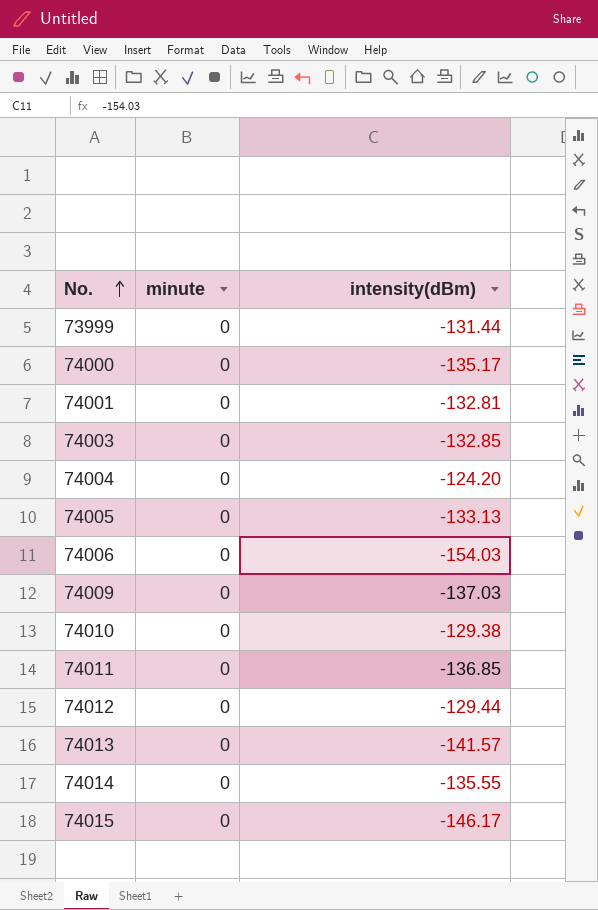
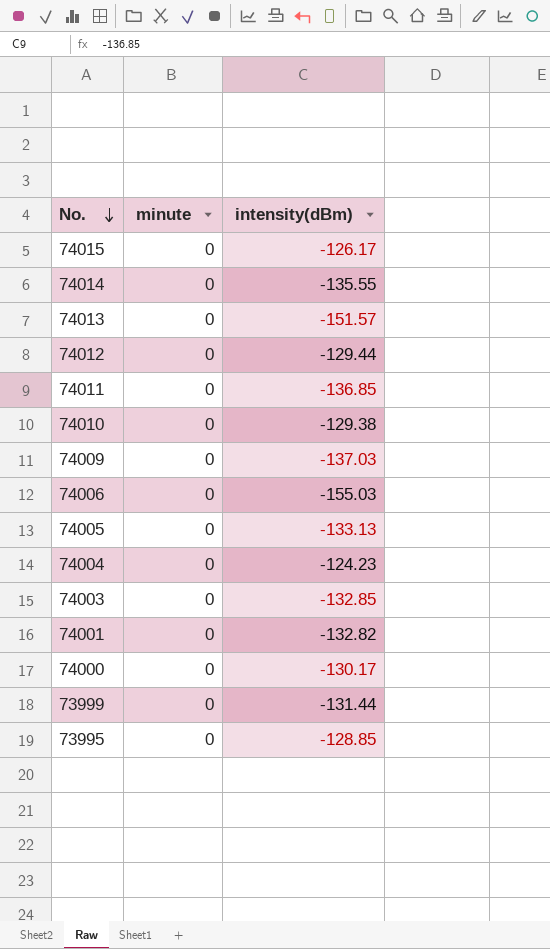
row order: No. ascending -> No. descending
74015 | intensity(dBm): -146.17 -> -126.17
74013 | intensity(dBm): -141.57 -> -151.57
74006 | intensity(dBm): -154.03 -> -155.03
74004 | intensity(dBm): -124.20 -> -124.23
74001 | intensity(dBm): -132.81 -> -132.82
74000 | intensity(dBm): -135.17 -> -130.17
row 73995: none -> 0 | -128.85

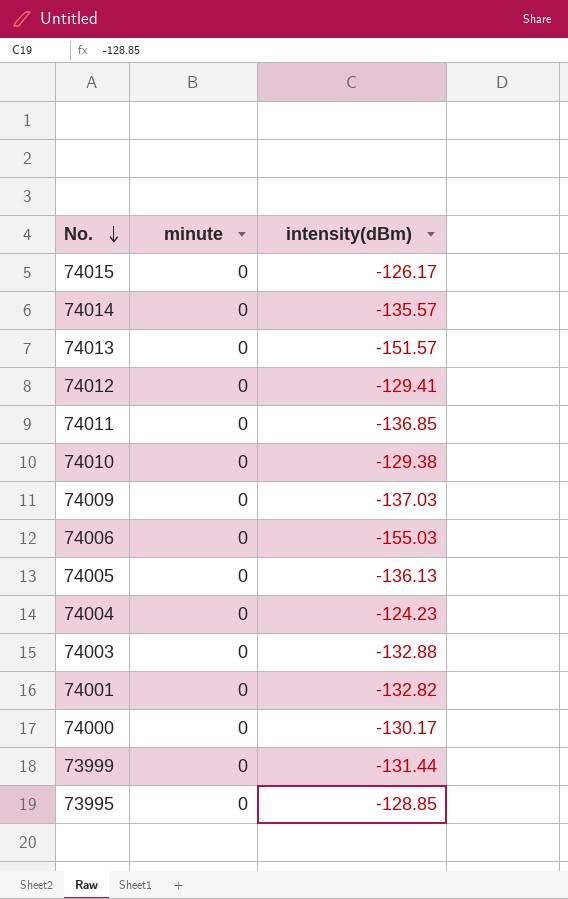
74014 | intensity(dBm): -135.55 -> -135.57
74012 | intensity(dBm): -129.44 -> -129.41
74005 | intensity(dBm): -133.13 -> -136.13
74003 | intensity(dBm): -132.85 -> -132.88

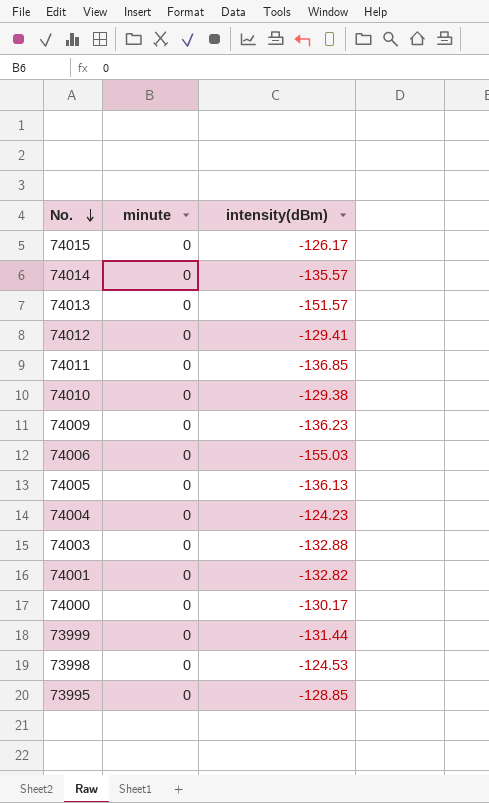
74009 | intensity(dBm): -137.03 -> -136.23
row 73998: none -> 0 | -124.53

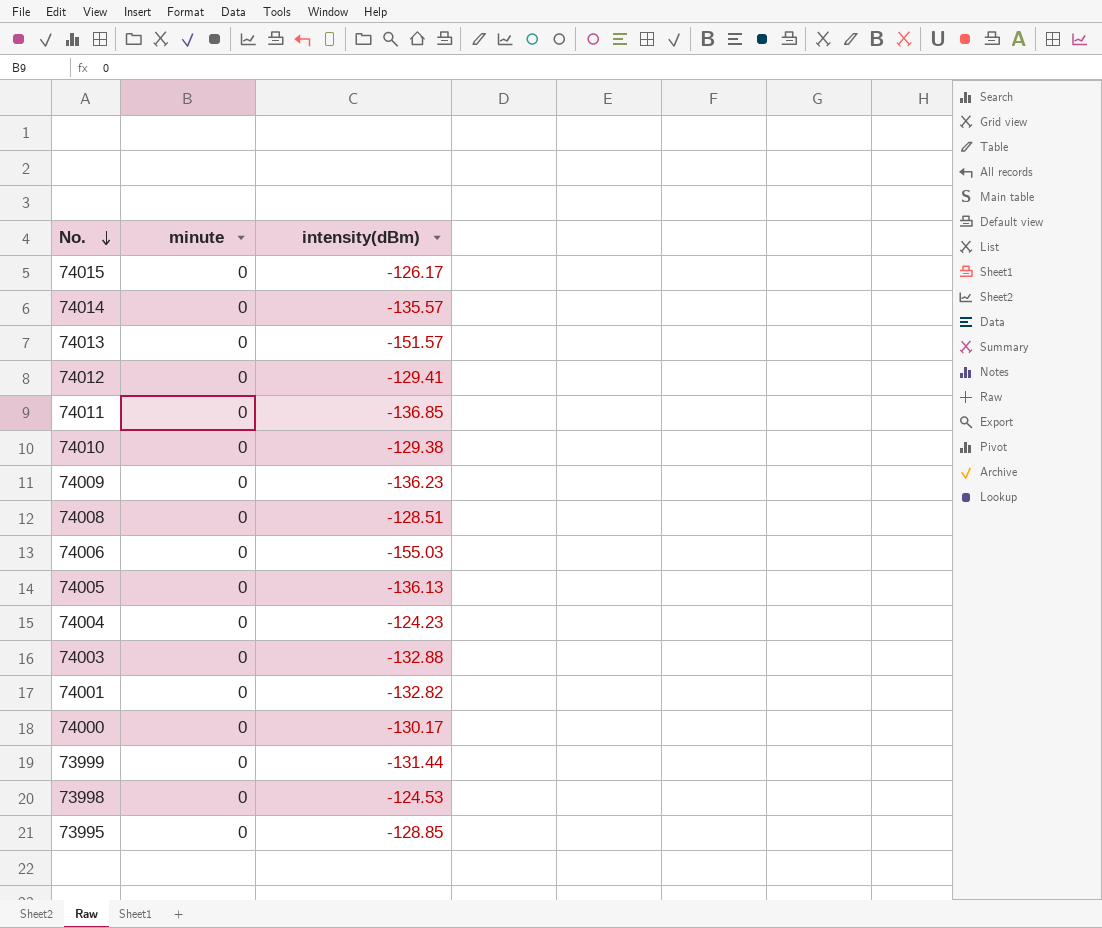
row 74008: none -> 0 | -128.51

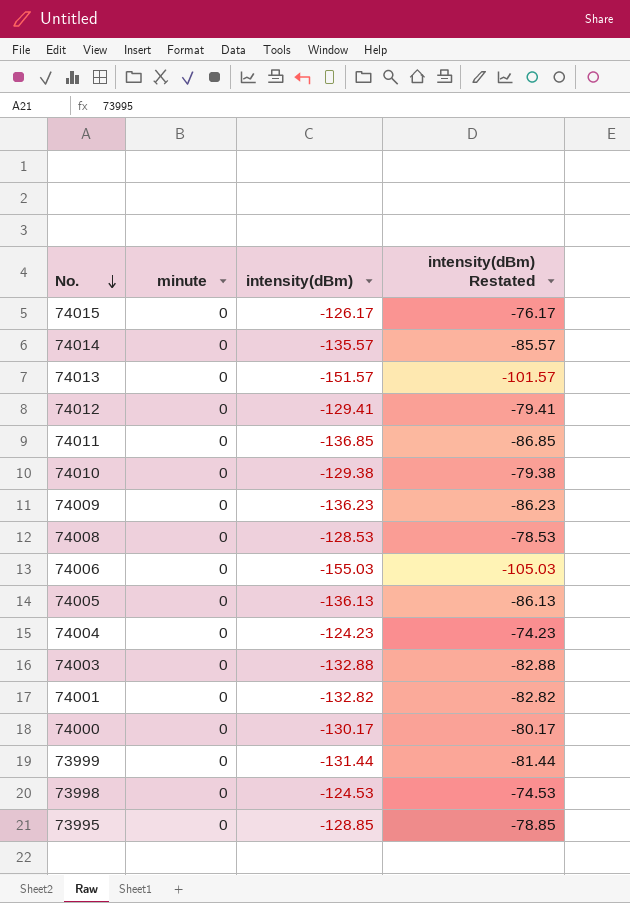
column intensity(dBm) Restated | formula: none -> [intensity(dBm)] + 50
74008 | intensity(dBm): -128.51 -> -128.53

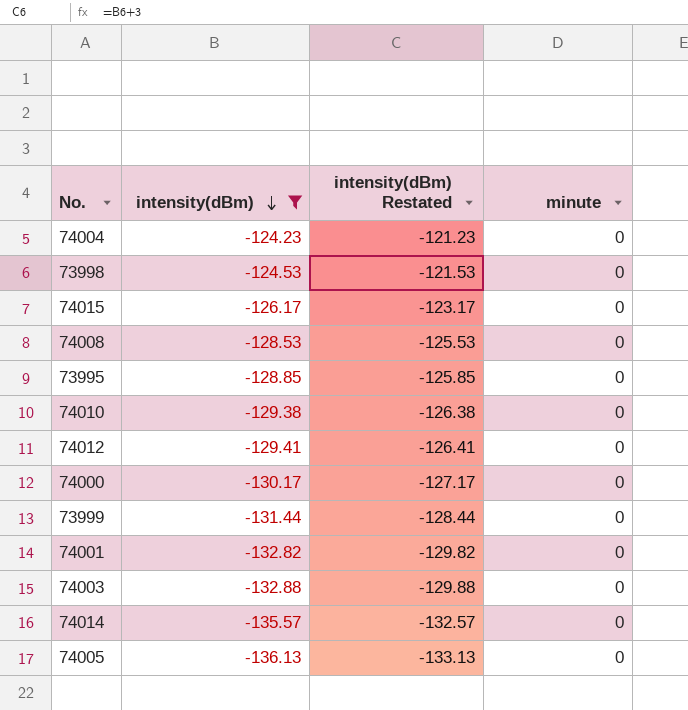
filter: none -> intensity(dBm) >= -136.13
row order: No. descending -> intensity(dBm) descending
column intensity(dBm) Restated | formula: [intensity(dBm)] + 50 -> [intensity(dBm)] + 3
column minute | position: 2 -> 4

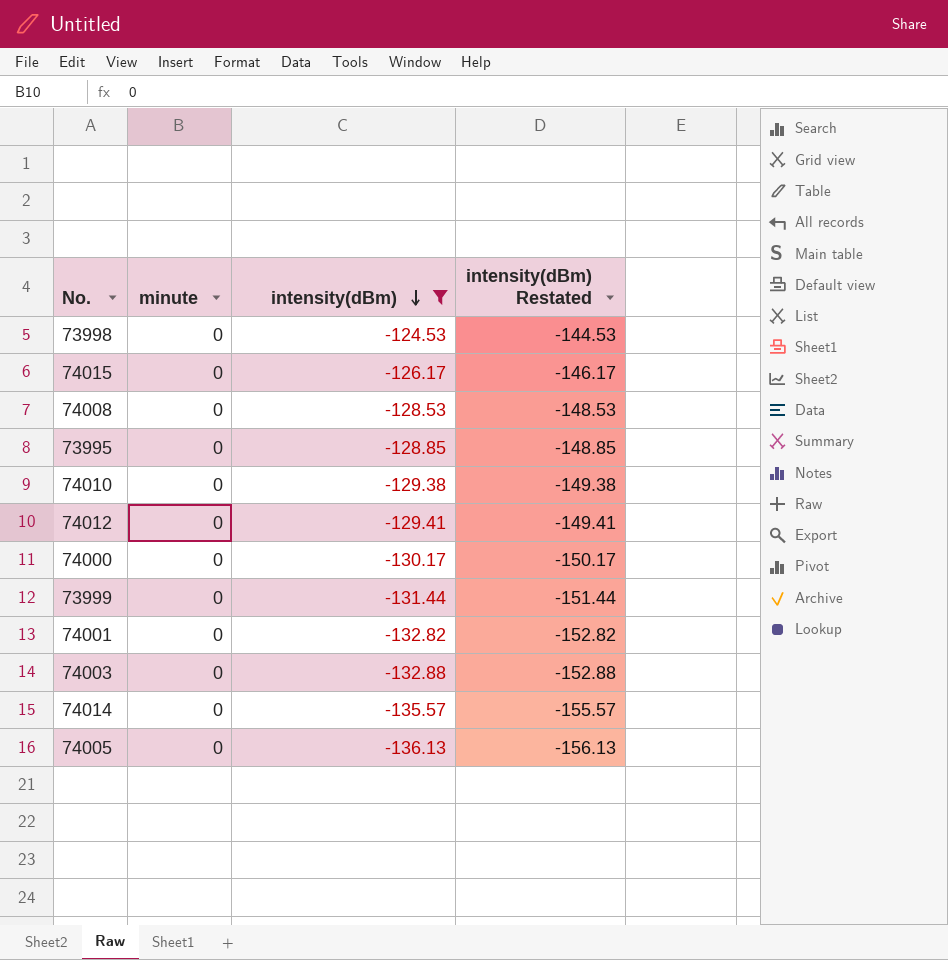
column minute | position: 4 -> 2
column intensity(dBm) Restated | formula: [intensity(dBm)] + 3 -> [intensity(dBm)] - 20
row 74004: -124.23 | -121.23 | 0 -> none

